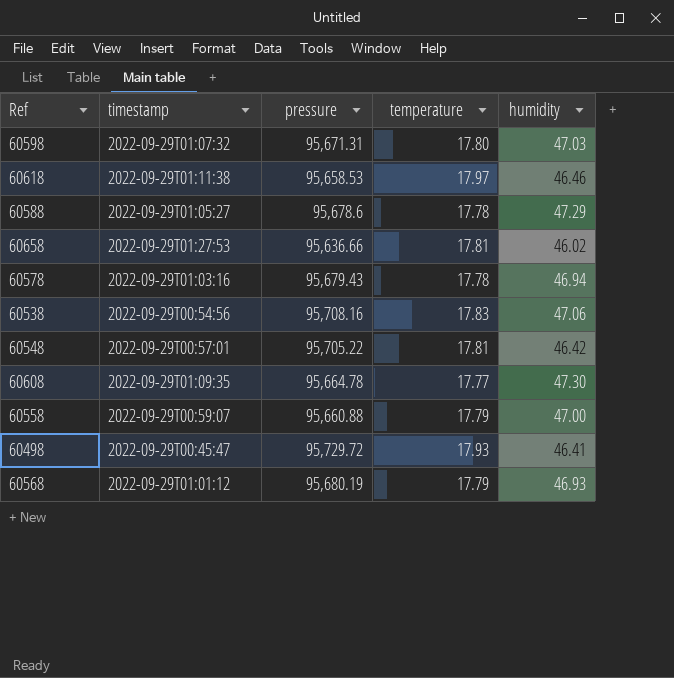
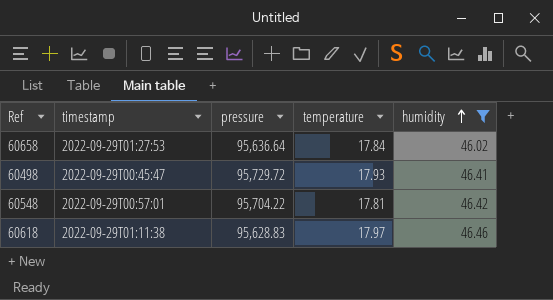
filter: none -> humidity <= 46.46
row order: none -> humidity ascending
60658 | pressure: 95,636.66 -> 95,636.64
60658 | temperature: 17.81 -> 17.84
60548 | pressure: 95,705.22 -> 95,704.22
60618 | pressure: 95,658.53 -> 95,628.83

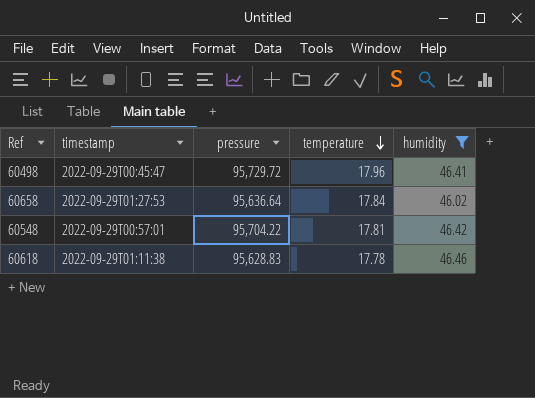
row order: humidity ascending -> temperature descending
60498 | temperature: 17.93 -> 17.96
60618 | temperature: 17.97 -> 17.78

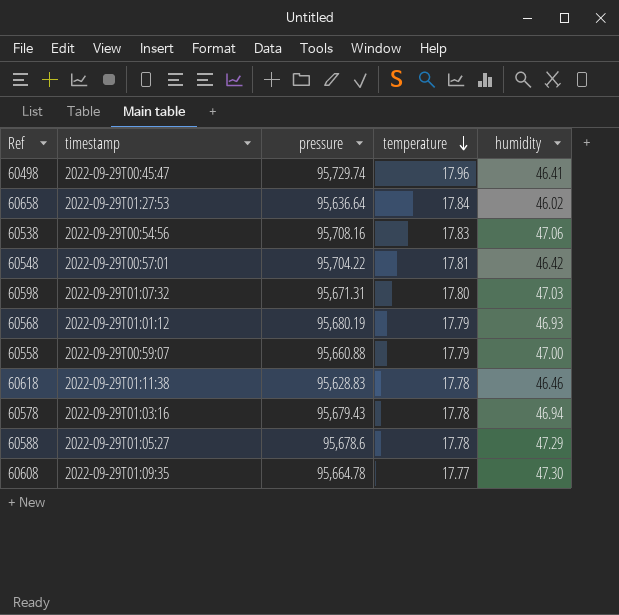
filter: humidity <= 46.46 -> none
60498 | pressure: 95,729.72 -> 95,729.74

